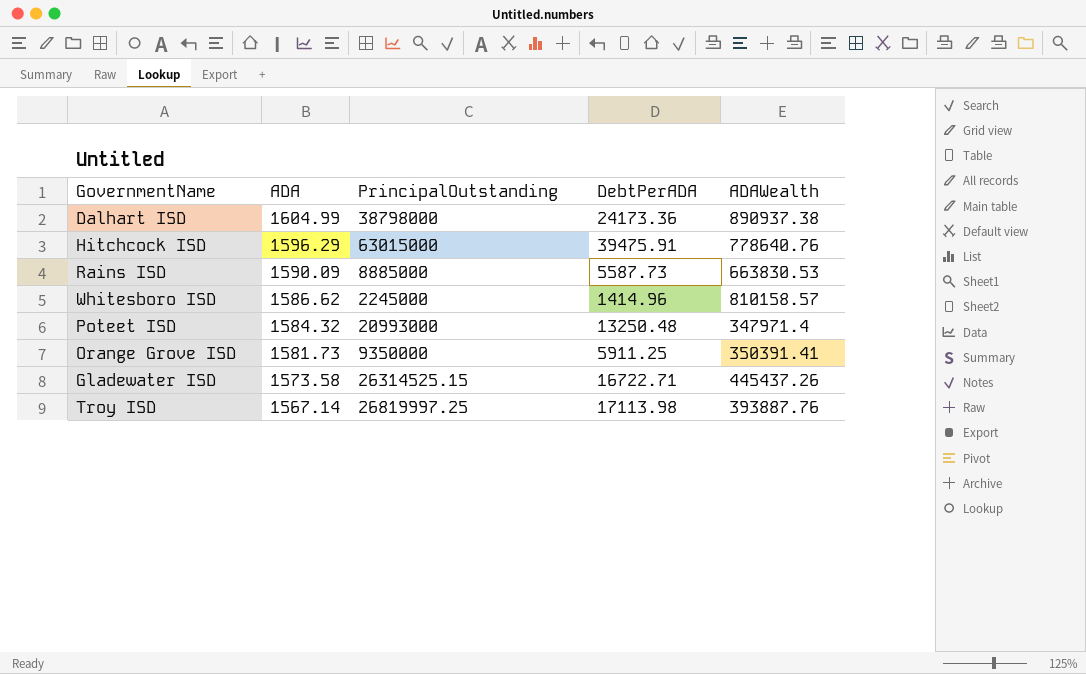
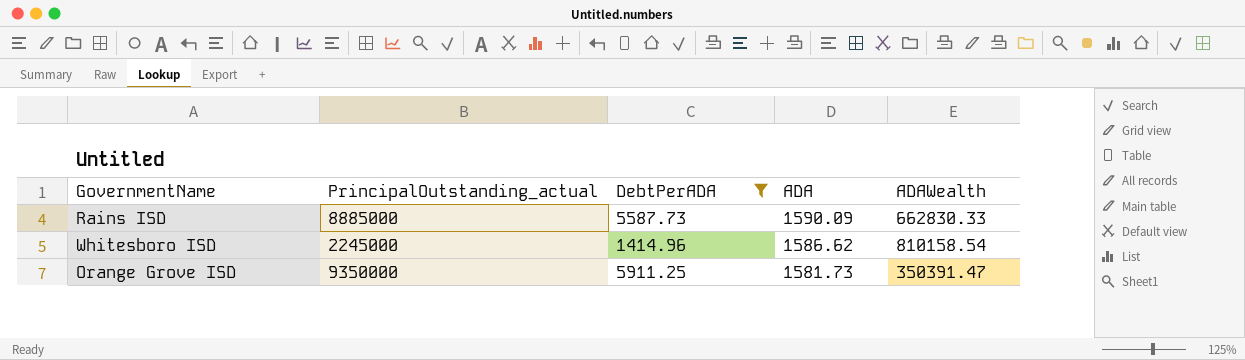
filter: none -> DebtPerADA <= 5911.25
column name: PrincipalOutstanding -> PrincipalOutstanding_actual
column ADA | position: 2 -> 4
Rains ISD | ADAWealth: 663830.53 -> 662830.33
Whitesboro ISD | ADAWealth: 810158.57 -> 810158.54
Orange Grove ISD | ADAWealth: 350391.41 -> 350391.47

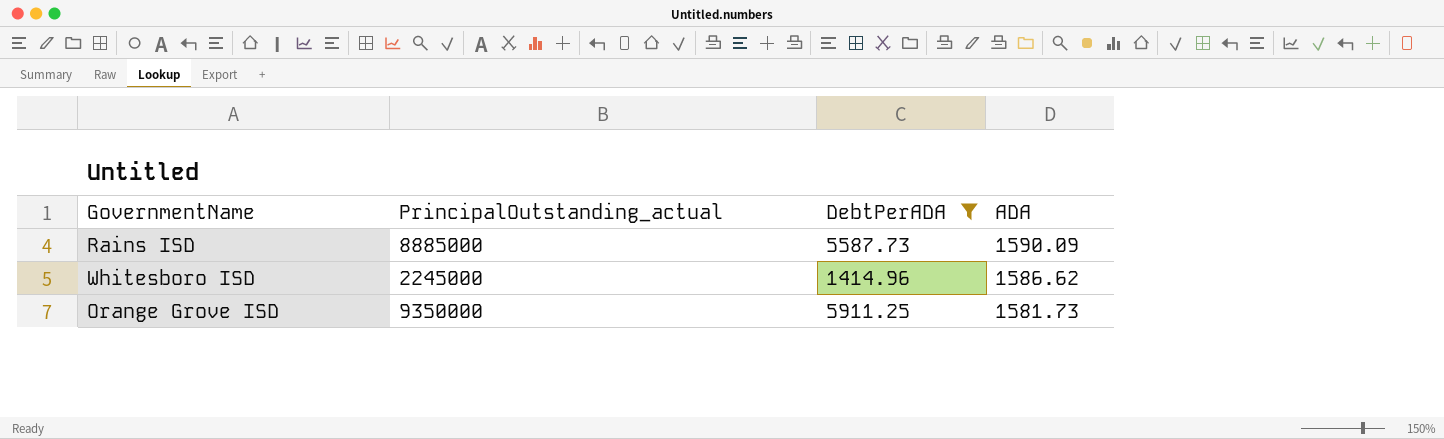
column ADAWealth | position: 5 -> none

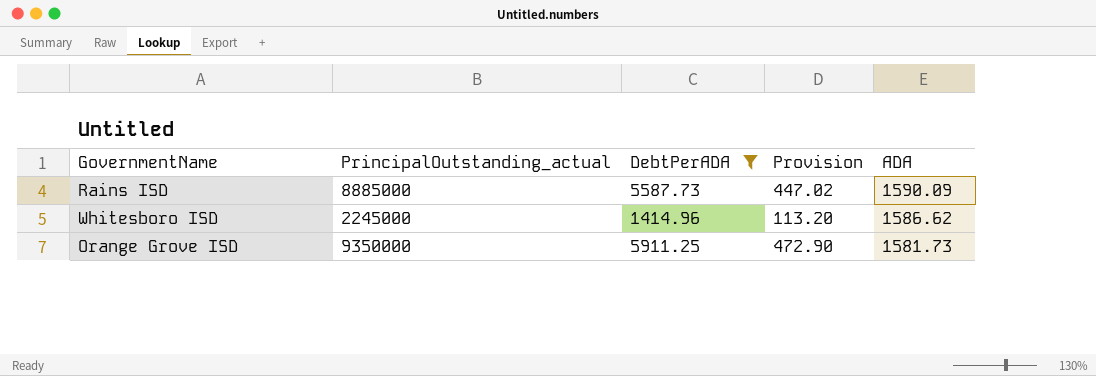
column Provision | formula: none -> [DebtPerADA] * 0.08

